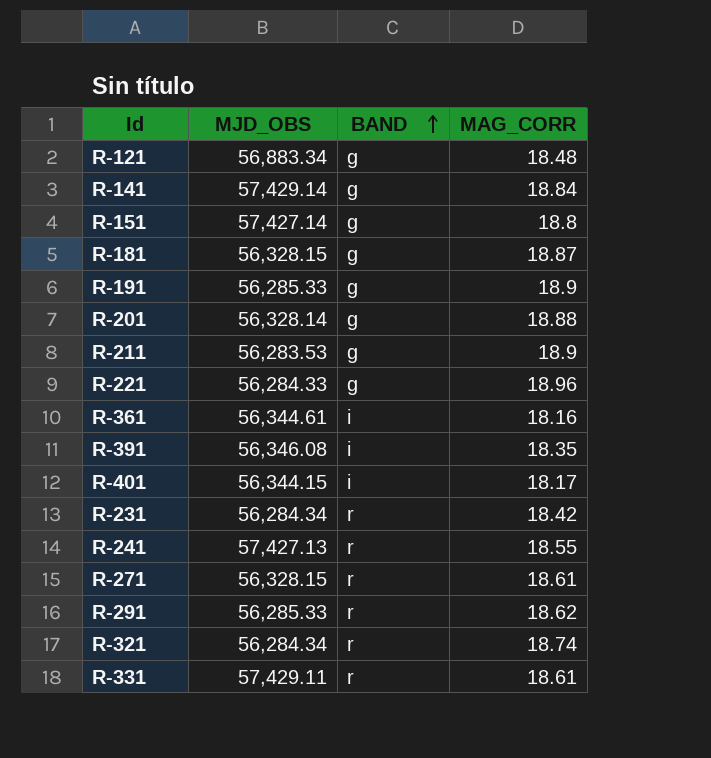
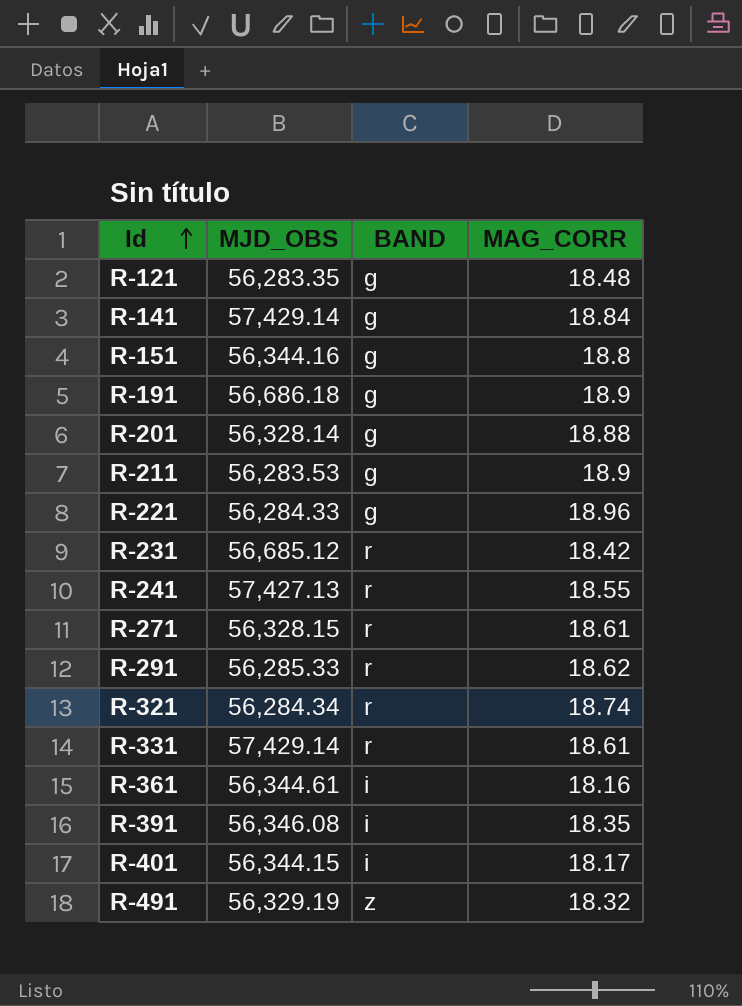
row order: BAND ascending -> Id ascending
row R-181: 56,328.15 | g | 18.87 -> none
R-121 | MJD_OBS: 56,883.34 -> 56,283.35
R-151 | MJD_OBS: 57,427.14 -> 56,344.16
R-191 | MJD_OBS: 56,285.33 -> 56,686.18
R-231 | MJD_OBS: 56,284.34 -> 56,685.12
R-331 | MJD_OBS: 57,429.11 -> 57,429.14
row R-491: none -> 56,329.19 | z | 18.32

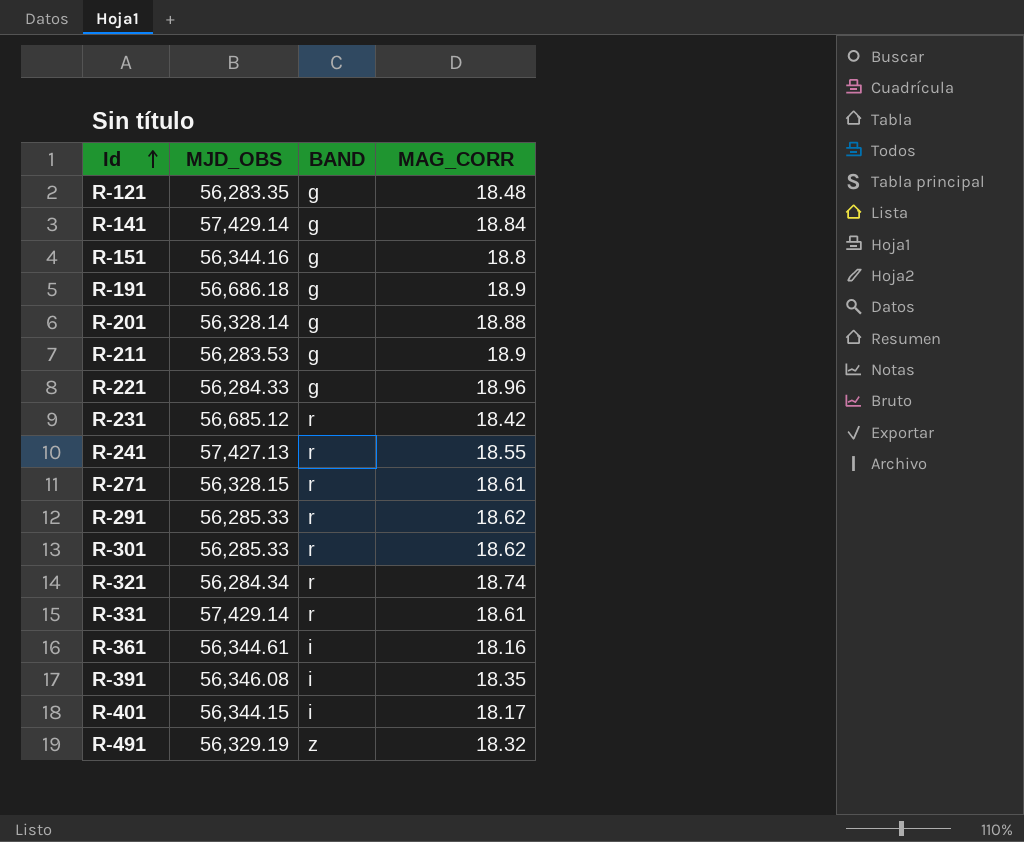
row R-301: none -> 56,285.33 | r | 18.62

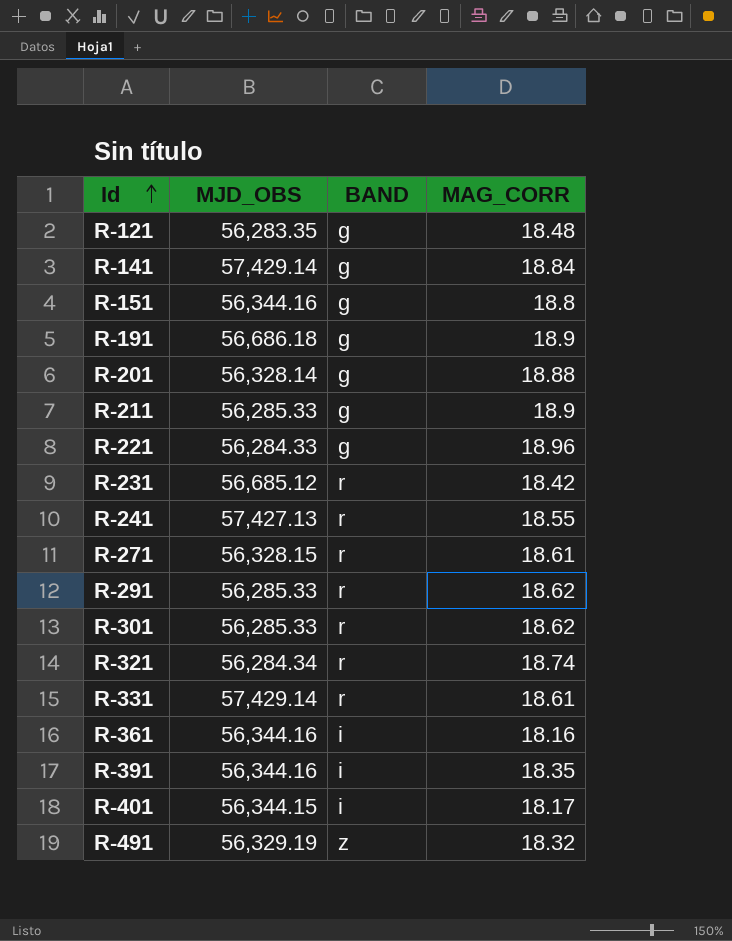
R-211 | MJD_OBS: 56,283.53 -> 56,285.33
R-361 | MJD_OBS: 56,344.61 -> 56,344.16
R-391 | MJD_OBS: 56,346.08 -> 56,344.16

